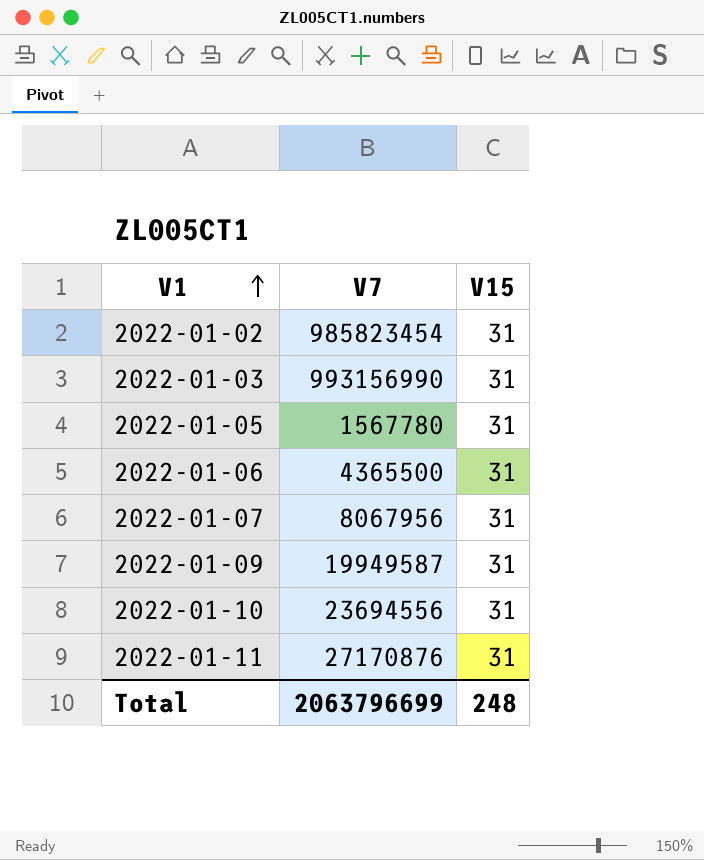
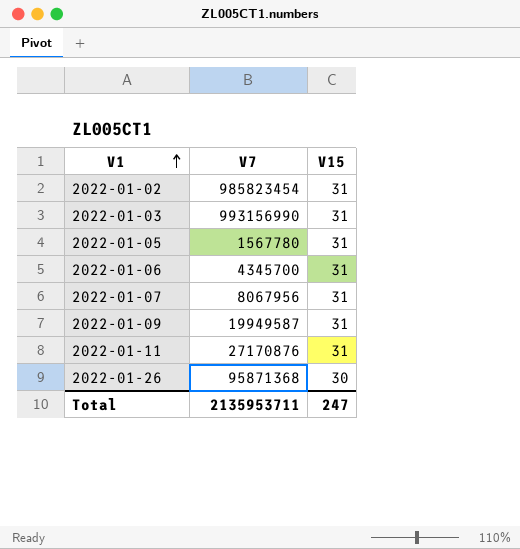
row 2022-01-10: 23694556 | 31 -> none
2022-01-06 | V7: 4365500 -> 4345700
row 2022-01-26: none -> 95871368 | 30
Total | V7: 2063796699 -> 2135953711
Total | V15: 248 -> 247

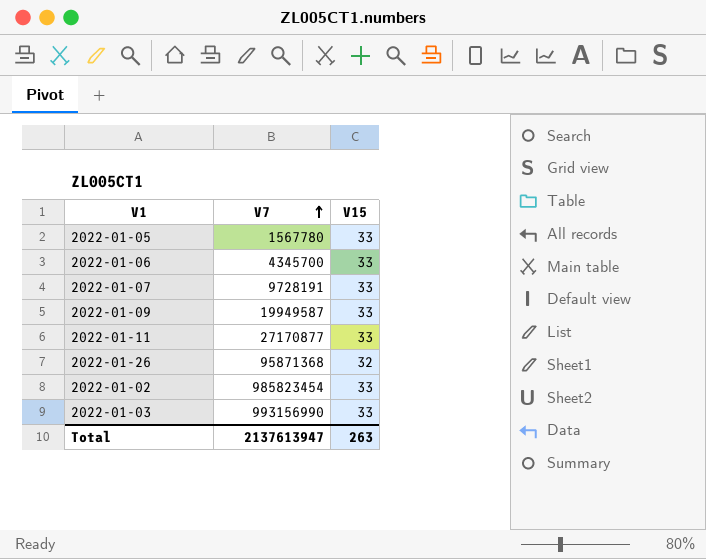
row order: V1 ascending -> V7 ascending
2022-01-05 | V15: 31 -> 33
2022-01-06 | V15: 31 -> 33
2022-01-07 | V7: 8067956 -> 9728191
2022-01-07 | V15: 31 -> 33
2022-01-09 | V15: 31 -> 33
2022-01-11 | V7: 27170876 -> 27170877
2022-01-11 | V15: 31 -> 33
2022-01-26 | V15: 30 -> 32
2022-01-02 | V15: 31 -> 33
2022-01-03 | V15: 31 -> 33
Total | V7: 2135953711 -> 2137613947
Total | V15: 247 -> 263

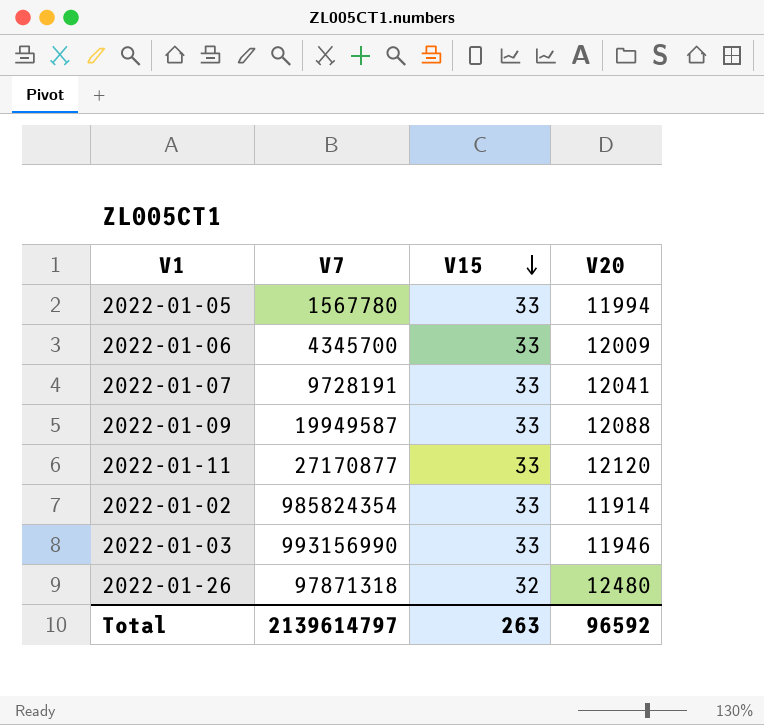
row order: V7 ascending -> V15 descending
column V20 | position: none -> 4
2022-01-02 | V7: 985823454 -> 985824354
2022-01-26 | V7: 95871368 -> 97871318
Total | V7: 2137613947 -> 2139614797

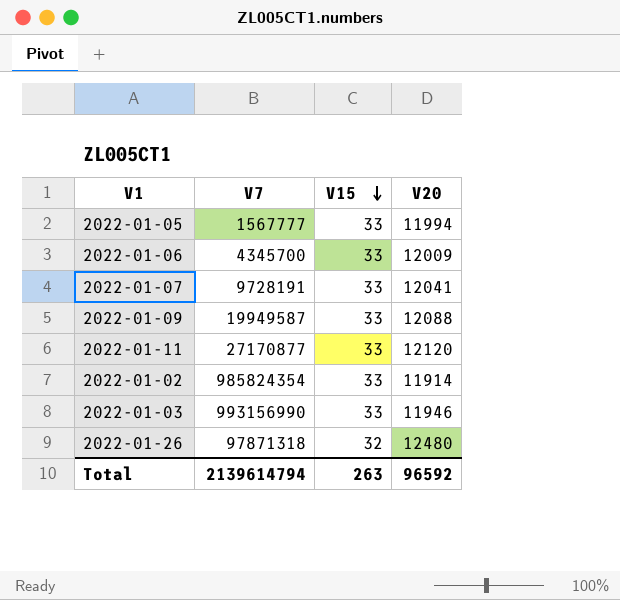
2022-01-05 | V7: 1567780 -> 1567777
Total | V7: 2139614797 -> 2139614794

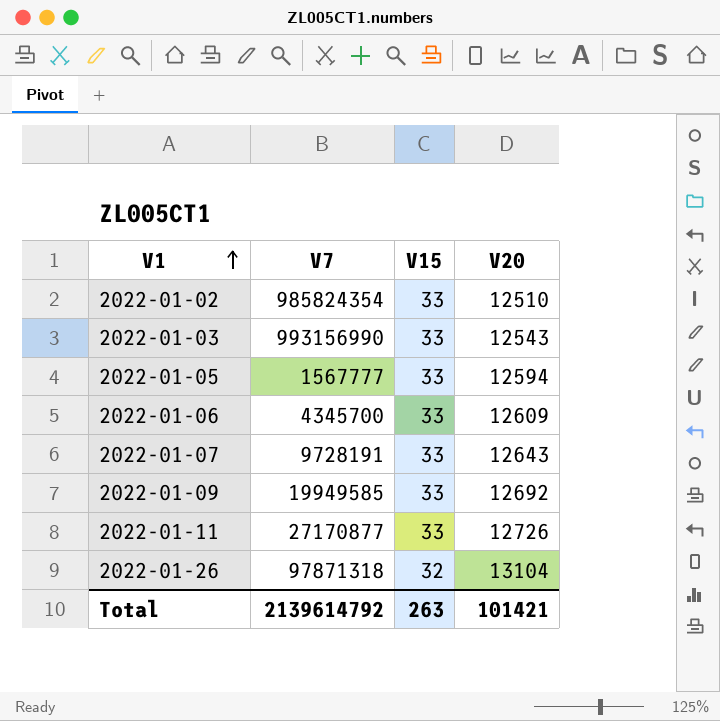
row order: V15 descending -> V1 ascending
2022-01-02 | V20: 11914 -> 12510
2022-01-03 | V20: 11946 -> 12543
2022-01-05 | V20: 11994 -> 12594
2022-01-06 | V20: 12009 -> 12609
2022-01-07 | V20: 12041 -> 12643
2022-01-09 | V7: 19949587 -> 19949585
2022-01-09 | V20: 12088 -> 12692
2022-01-11 | V20: 12120 -> 12726
2022-01-26 | V20: 12480 -> 13104
Total | V7: 2139614794 -> 2139614792
Total | V20: 96592 -> 101421

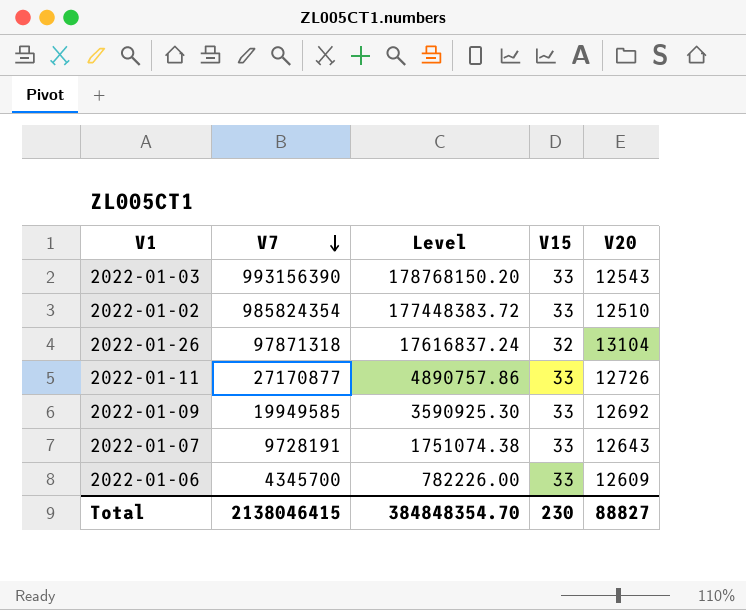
row order: V1 ascending -> V7 descending
column Level | formula: none -> [V7] * 0.18
row 2022-01-05: 1567777 | 33 | 12594 -> none
2022-01-03 | V7: 993156990 -> 993156390
Total | V7: 2139614792 -> 2138046415
Total | V15: 263 -> 230
Total | V20: 101421 -> 88827

